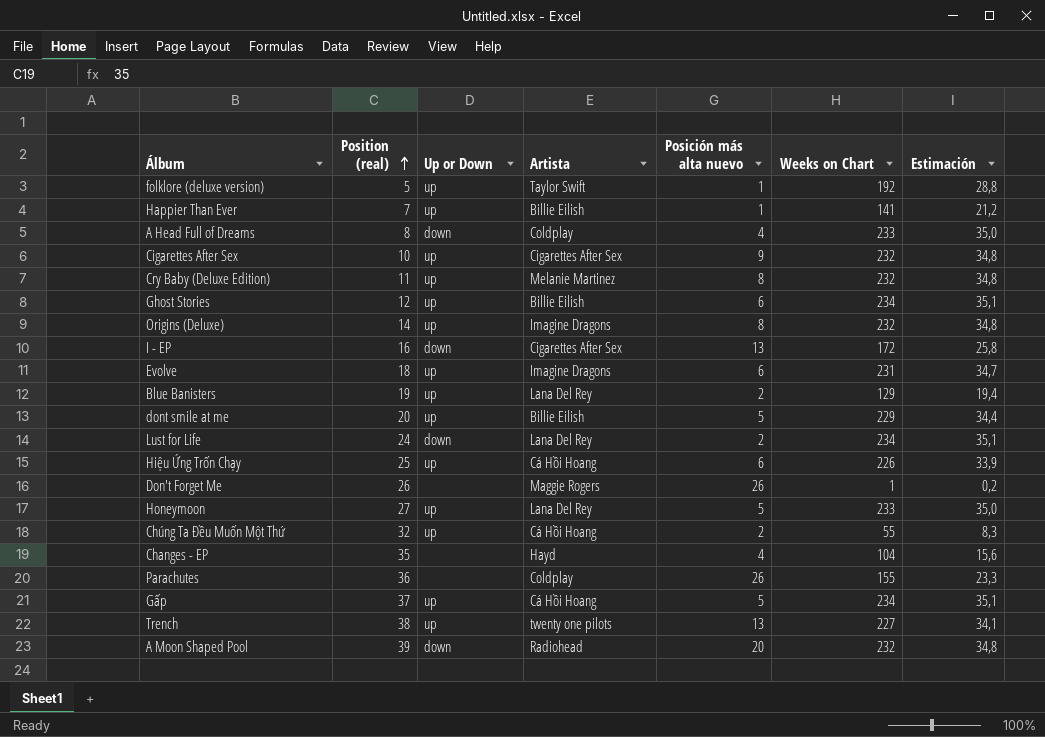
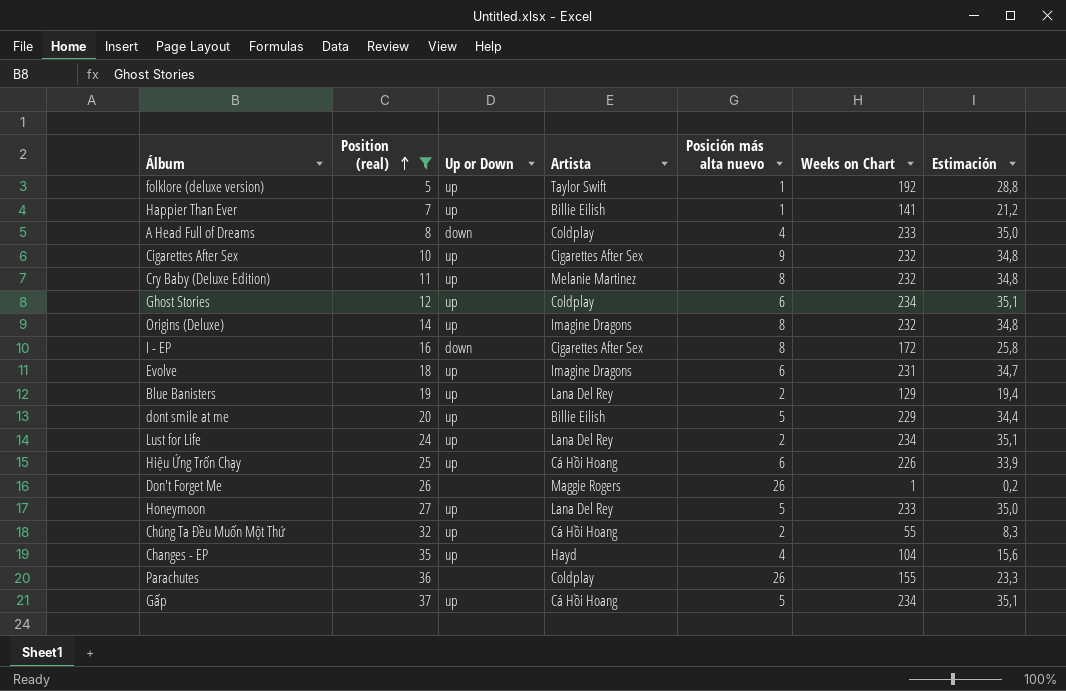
filter: none -> Position (real) <= 37
Ghost Stories | Artista: Billie Eilish -> Coldplay
I - EP | Posición más alta nuevo: 13 -> 8
Lust for Life | Up or Down: down -> up
Changes - EP | Up or Down: none -> up

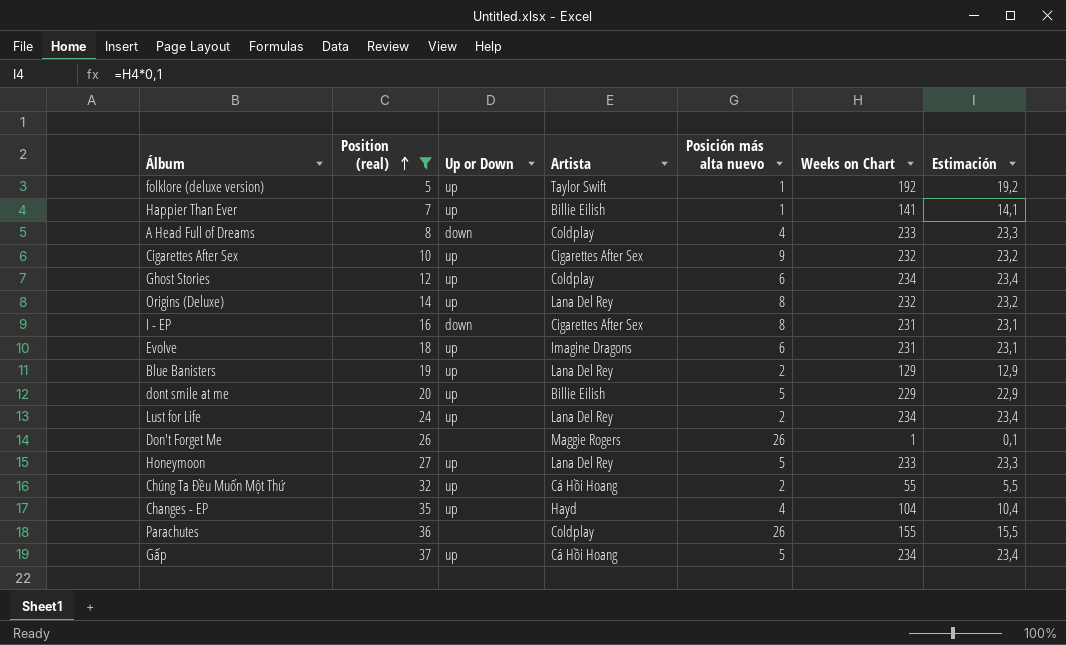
column Estimación | formula: [Weeks on Chart] * 0,15 -> [Weeks on Chart] * 0,1
row Cry Baby (Deluxe Edition): 11 | up | Melanie Martinez | 8 | 232 | 34,8 -> none
row Hiệu Ứng Trốn Chạy: 25 | up | Cá Hồi Hoang | 6 | 226 | 33,9 -> none
Origins (Deluxe) | Artista: Imagine Dragons -> Lana Del Rey
I - EP | Weeks on Chart: 172 -> 231

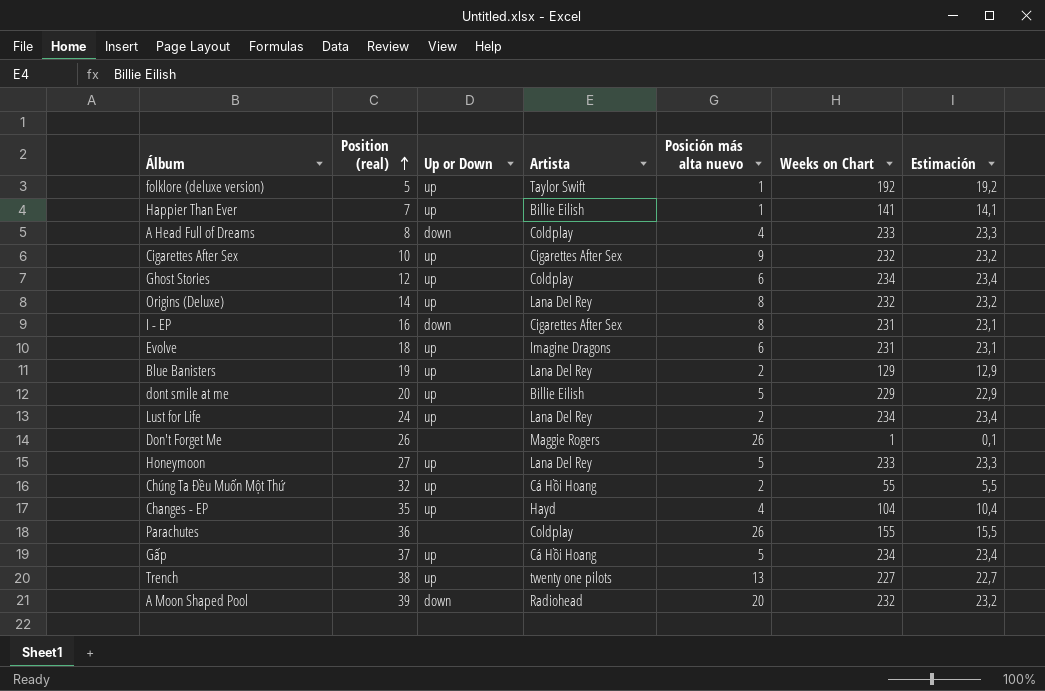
filter: Position (real) <= 37 -> none

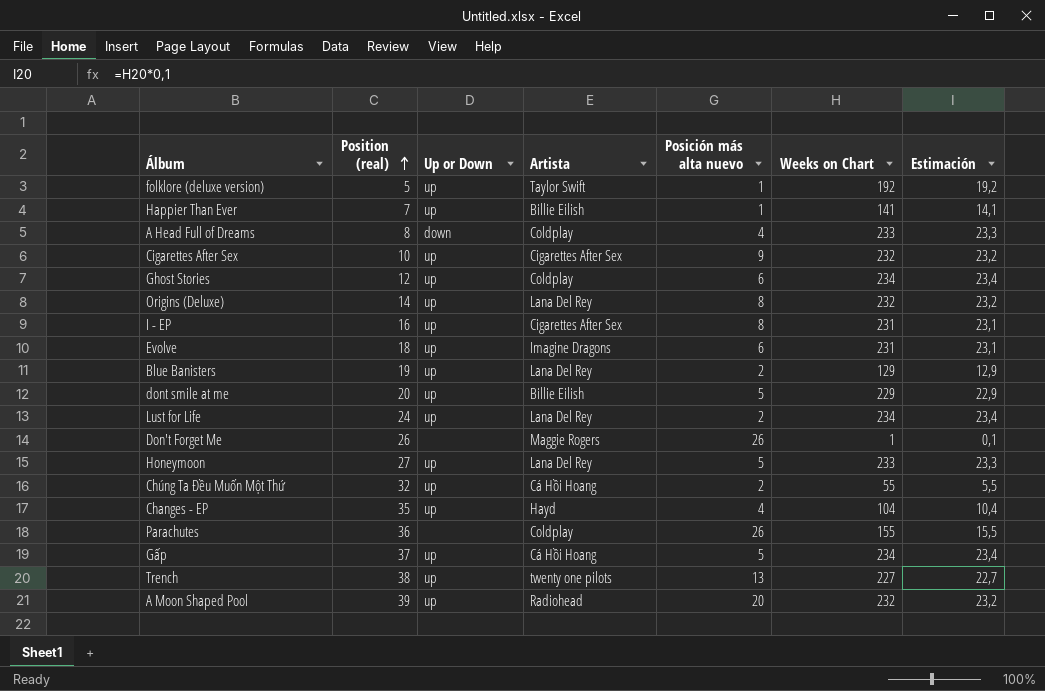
I - EP | Up or Down: down -> up
A Moon Shaped Pool | Up or Down: down -> up

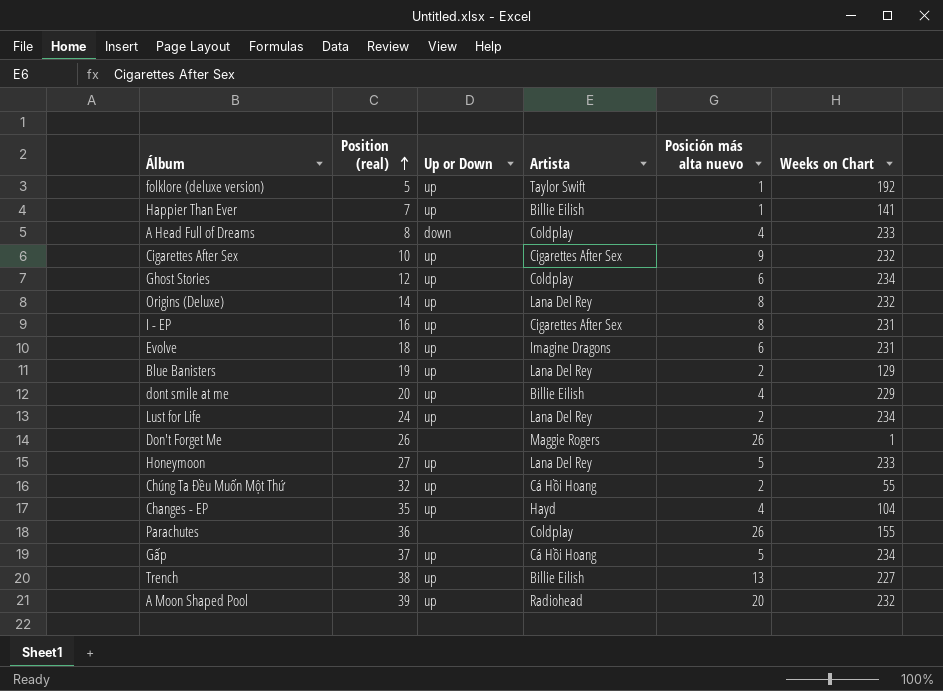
column Estimación | formula: [Weeks on Chart] * 0,1 -> none
dont smile at me | Posición más alta nuevo: 5 -> 4
Trench | Artista: twenty one pilots -> Billie Eilish

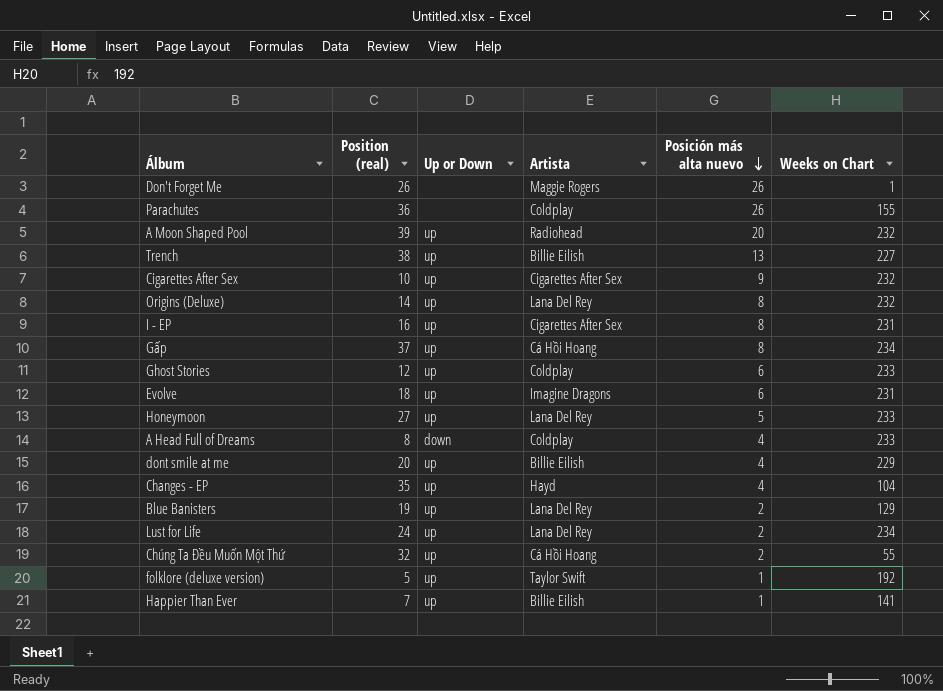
row order: Position (real) ascending -> Posición más alta nuevo descending
Gấp | Posición más alta nuevo: 5 -> 8
Ghost Stories | Weeks on Chart: 234 -> 233

